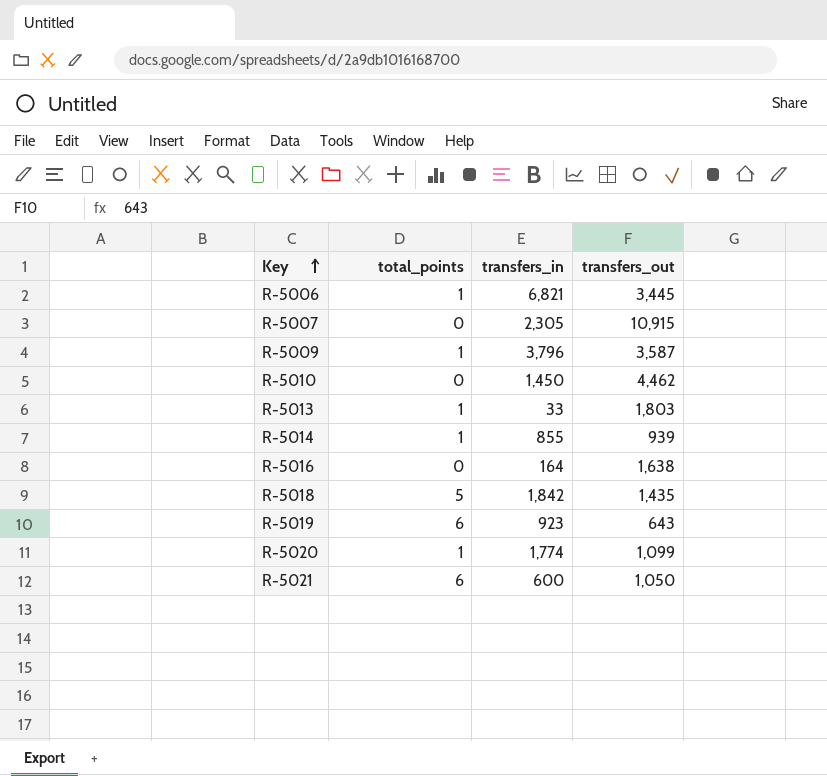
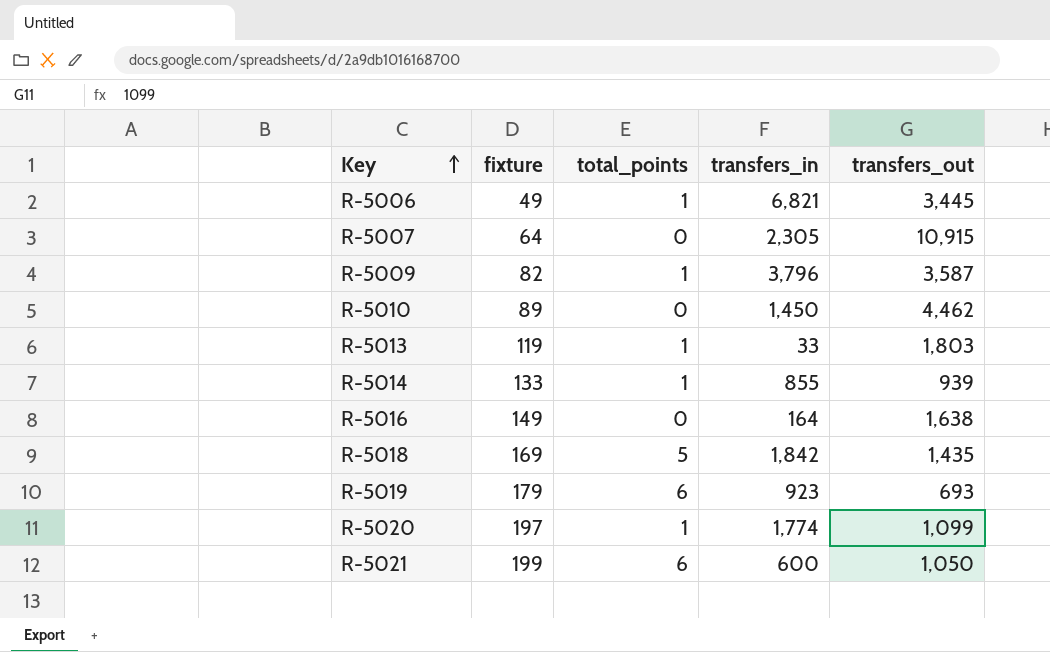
column fixture | position: none -> 2
R-5019 | transfers_out: 643 -> 693

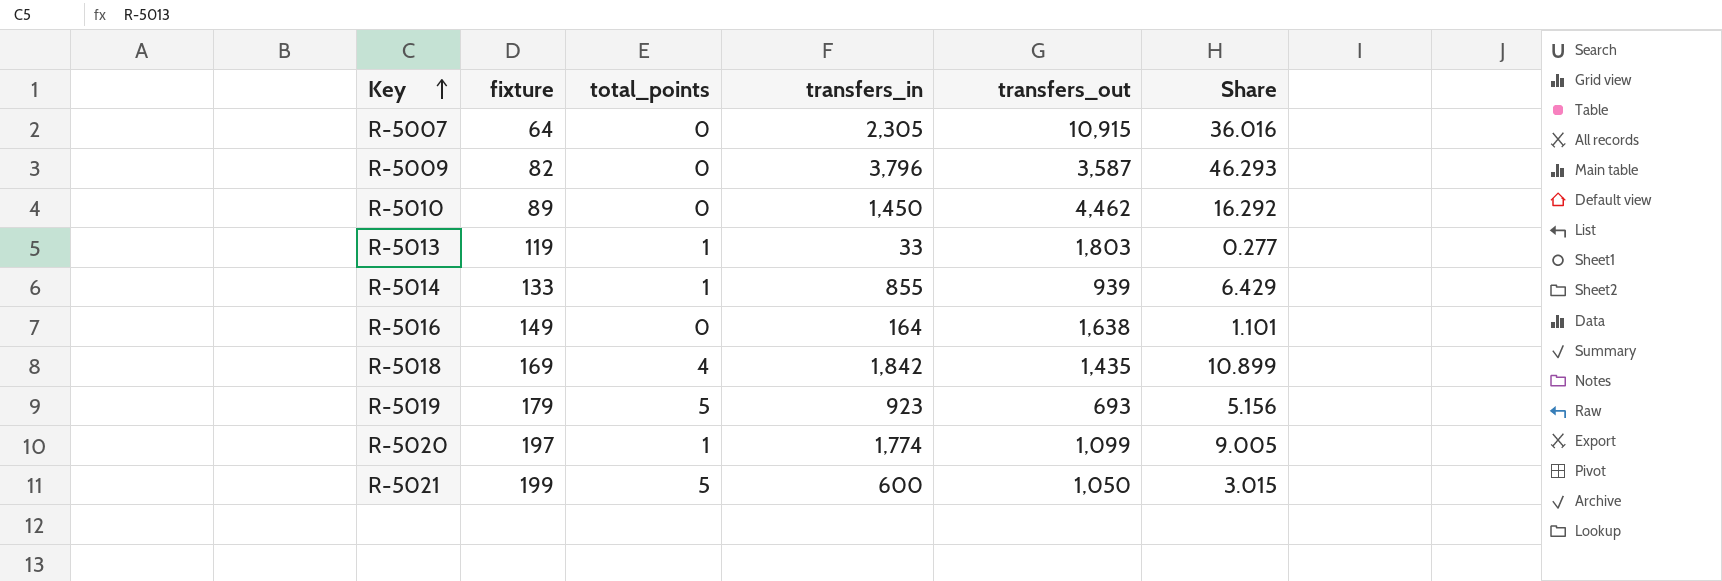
column Share | formula: none -> [transfers_in] / [fixture]
row R-5006: 49 | 1 | 6,821 | 3,445 -> none
R-5009 | total_points: 1 -> 0
R-5018 | total_points: 5 -> 4
R-5019 | total_points: 6 -> 5
R-5021 | total_points: 6 -> 5

